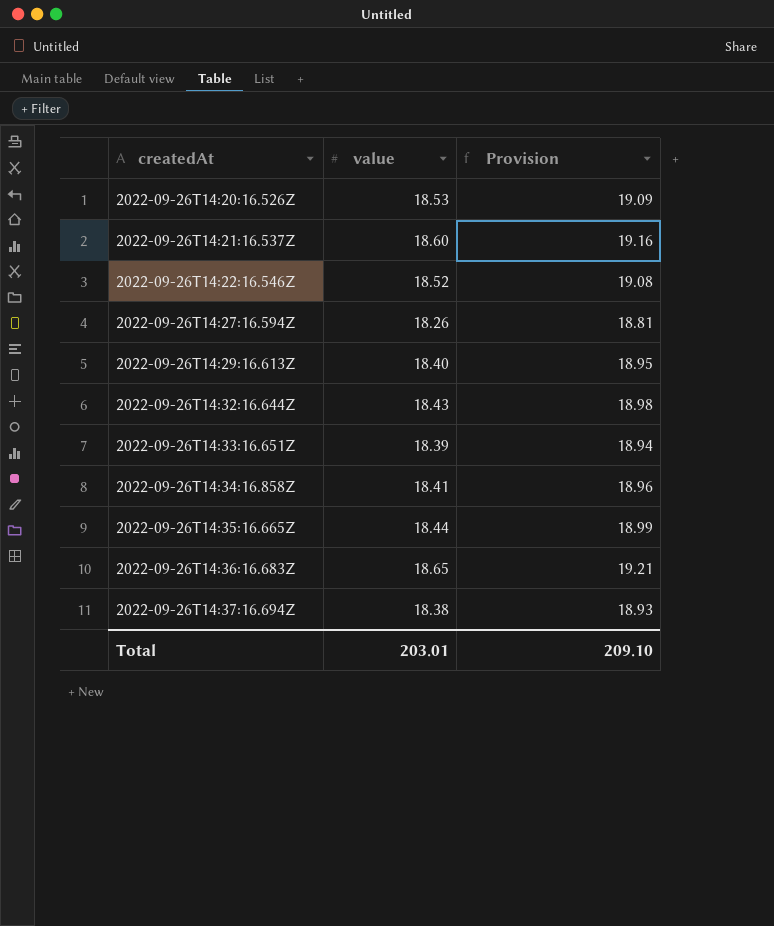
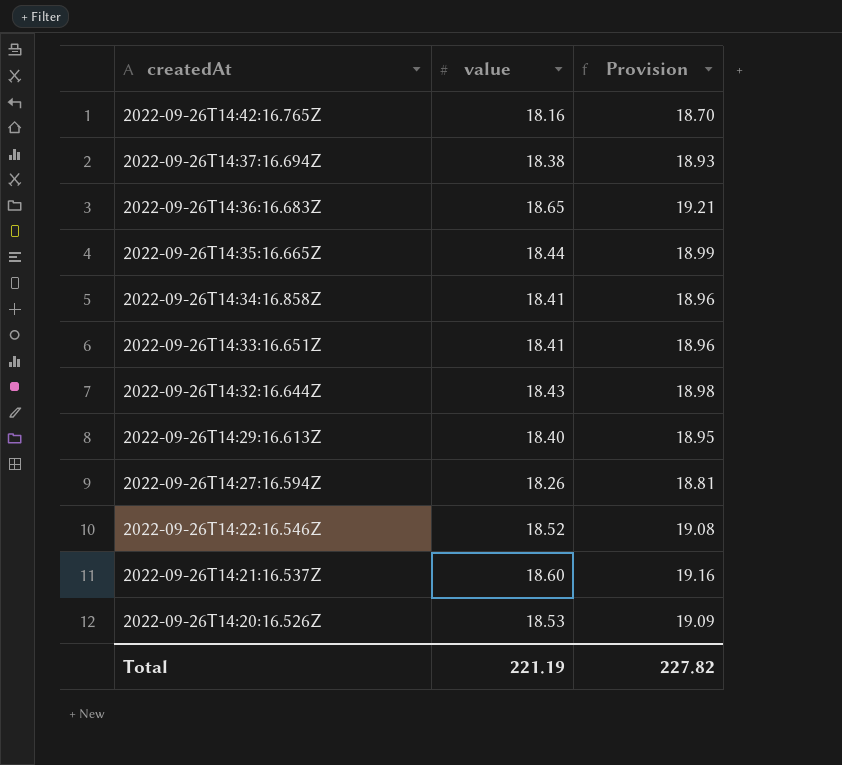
row order: createdAt ascending -> createdAt descending
row 2022-09-26T14:42:16.765Z: none -> 18.16 | 18.70
2022-09-26T14:33:16.651Z | value: 18.39 -> 18.41
2022-09-26T14:33:16.651Z | Provision: 18.94 -> 18.96
Total | value: 203.01 -> 221.19
Total | Provision: 209.10 -> 227.82

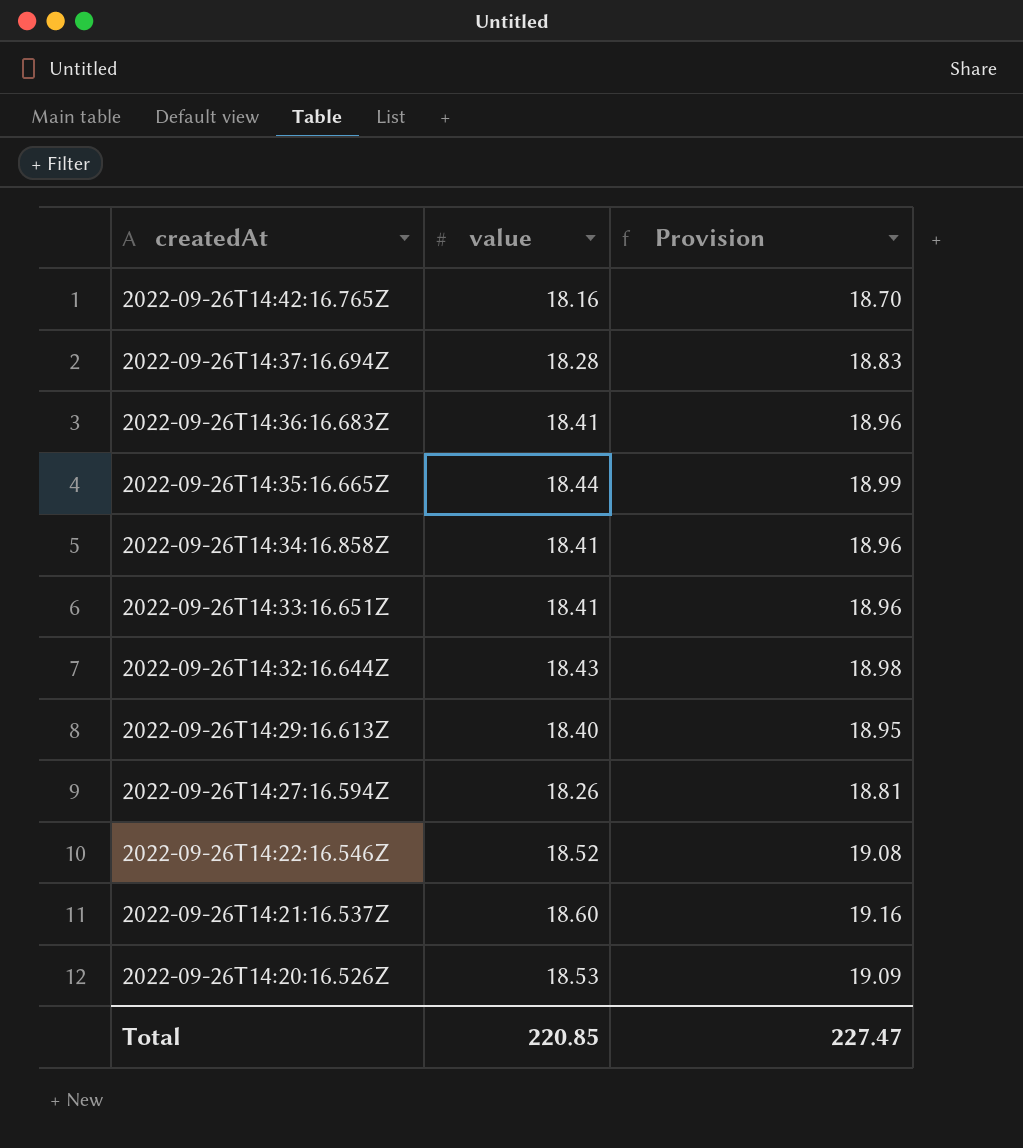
2022-09-26T14:37:16.694Z | value: 18.38 -> 18.28
2022-09-26T14:37:16.694Z | Provision: 18.93 -> 18.83
2022-09-26T14:36:16.683Z | value: 18.65 -> 18.41
2022-09-26T14:36:16.683Z | Provision: 19.21 -> 18.96
Total | value: 221.19 -> 220.85
Total | Provision: 227.82 -> 227.47

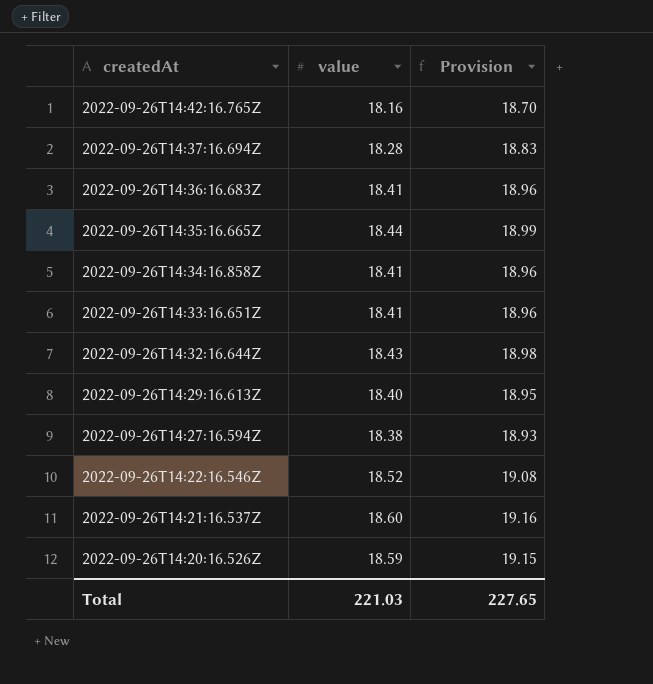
2022-09-26T14:27:16.594Z | value: 18.26 -> 18.38
2022-09-26T14:27:16.594Z | Provision: 18.81 -> 18.93
2022-09-26T14:20:16.526Z | value: 18.53 -> 18.59
2022-09-26T14:20:16.526Z | Provision: 19.09 -> 19.15
Total | value: 220.85 -> 221.03
Total | Provision: 227.47 -> 227.65

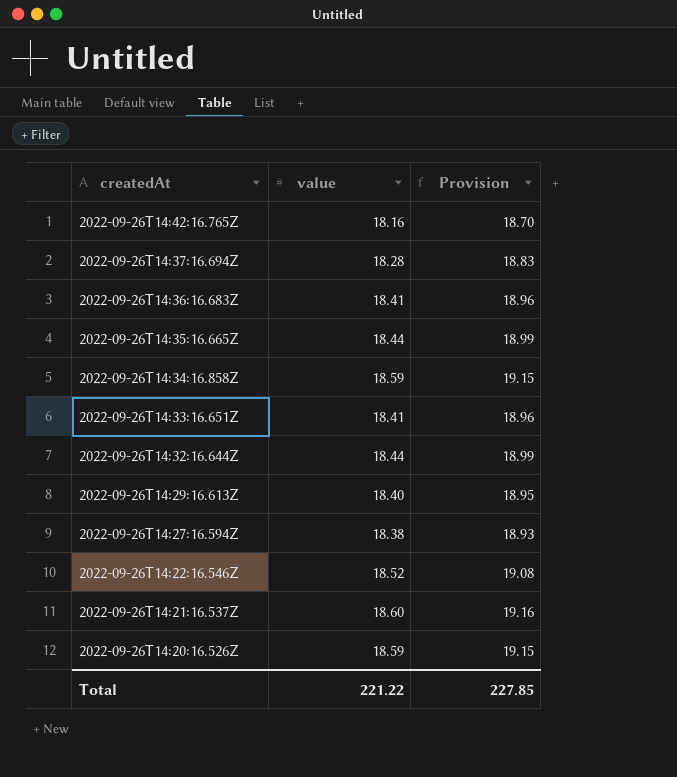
2022-09-26T14:34:16.858Z | value: 18.41 -> 18.59
2022-09-26T14:34:16.858Z | Provision: 18.96 -> 19.15
2022-09-26T14:32:16.644Z | value: 18.43 -> 18.44
2022-09-26T14:32:16.644Z | Provision: 18.98 -> 18.99
Total | value: 221.03 -> 221.22
Total | Provision: 227.65 -> 227.85

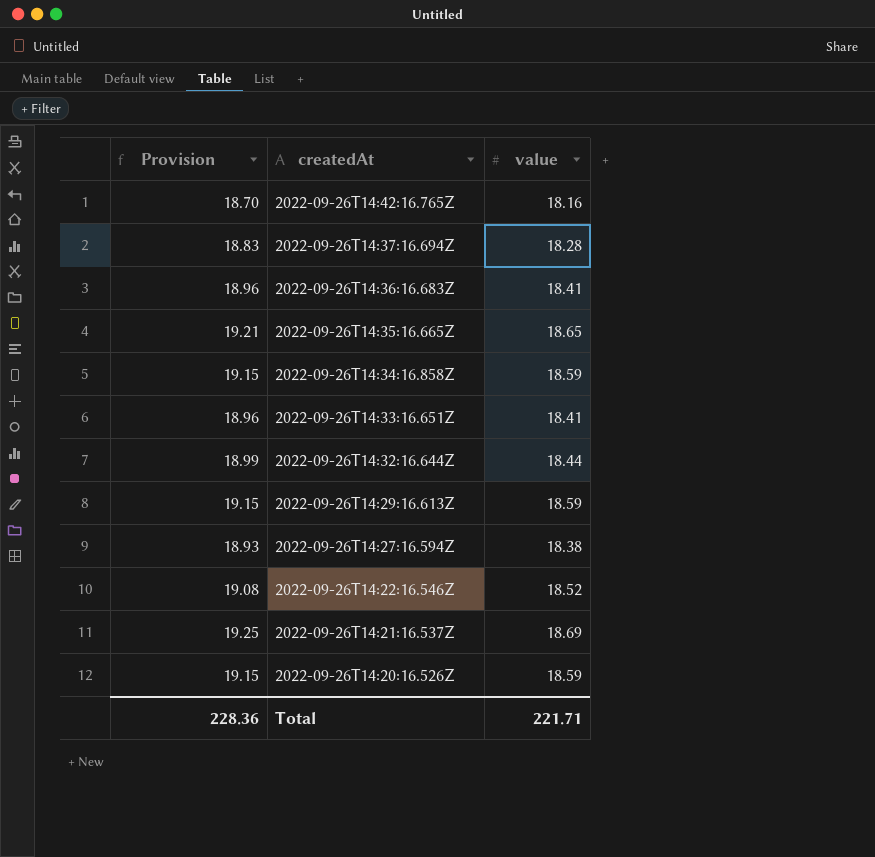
column Provision | position: 3 -> 1
2022-09-26T14:35:16.665Z | Provision: 18.99 -> 19.21
2022-09-26T14:35:16.665Z | value: 18.44 -> 18.65
2022-09-26T14:29:16.613Z | Provision: 18.95 -> 19.15
2022-09-26T14:29:16.613Z | value: 18.40 -> 18.59
2022-09-26T14:21:16.537Z | Provision: 19.16 -> 19.25
2022-09-26T14:21:16.537Z | value: 18.60 -> 18.69
Total | Provision: 227.85 -> 228.36
Total | value: 221.22 -> 221.71

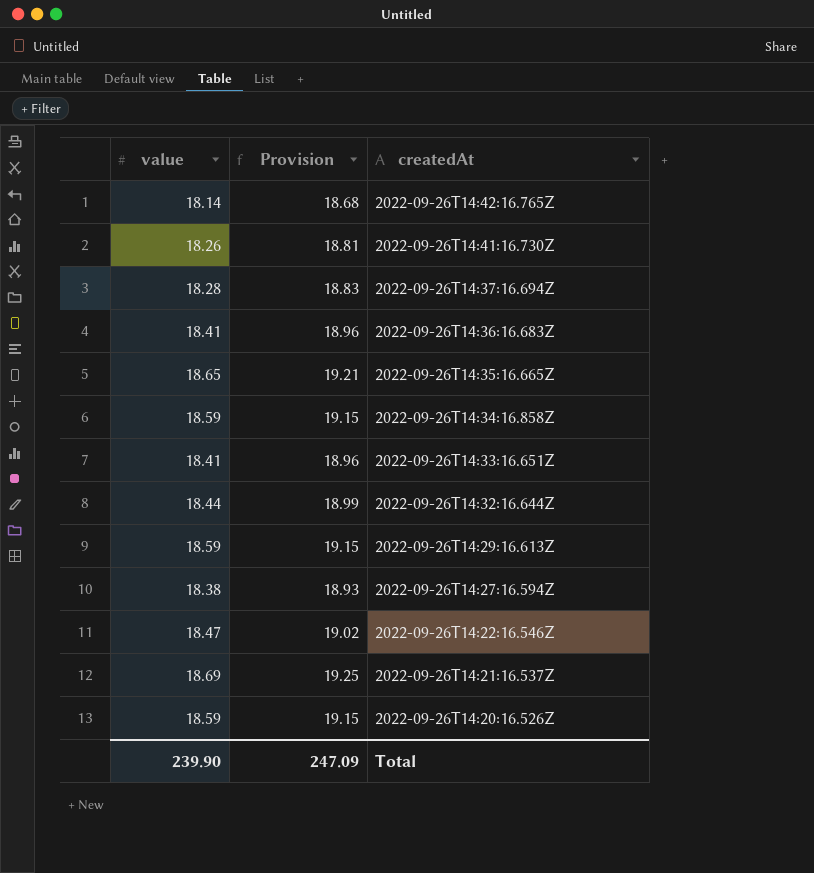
column value | position: 3 -> 1
2022-09-26T14:42:16.765Z | value: 18.16 -> 18.14
2022-09-26T14:42:16.765Z | Provision: 18.70 -> 18.68
row 2022-09-26T14:41:16.730Z: none -> 18.26 | 18.81
2022-09-26T14:22:16.546Z | value: 18.52 -> 18.47
2022-09-26T14:22:16.546Z | Provision: 19.08 -> 19.02
Total | value: 221.71 -> 239.90
Total | Provision: 228.36 -> 247.09

